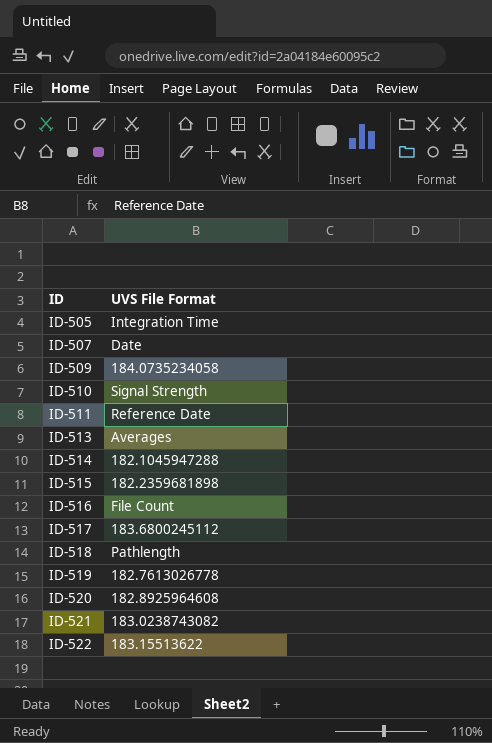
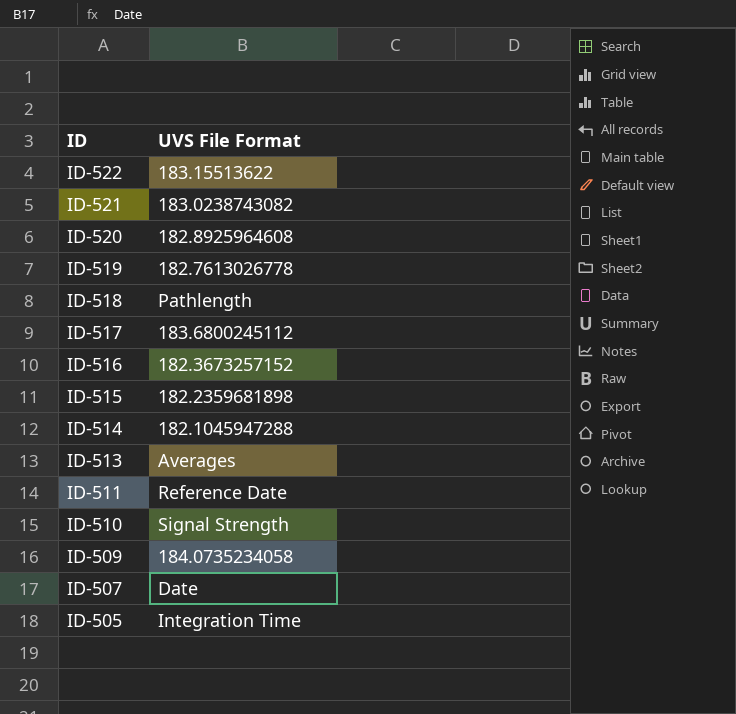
row order: ID ascending -> ID descending
ID-516 | UVS File Format: File Count -> 182.3673257152

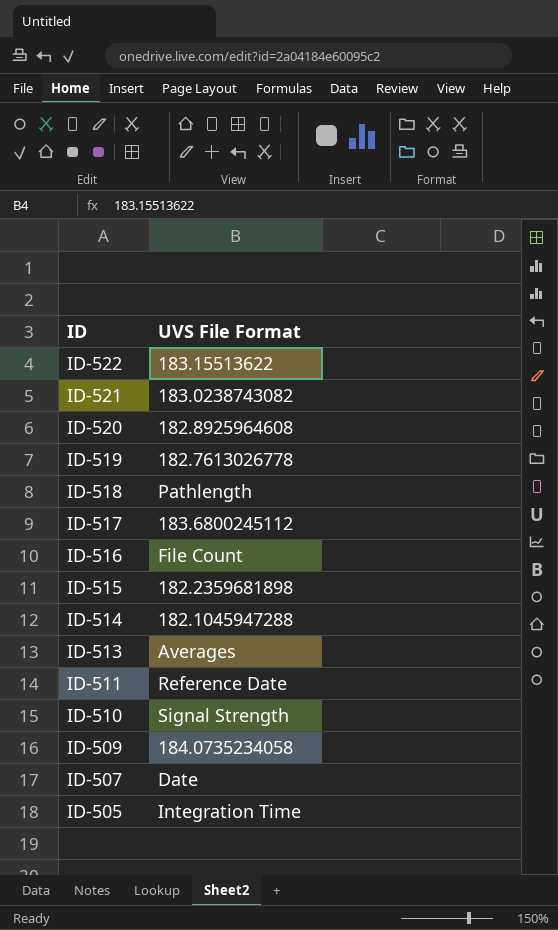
ID-516 | UVS File Format: 182.3673257152 -> File Count

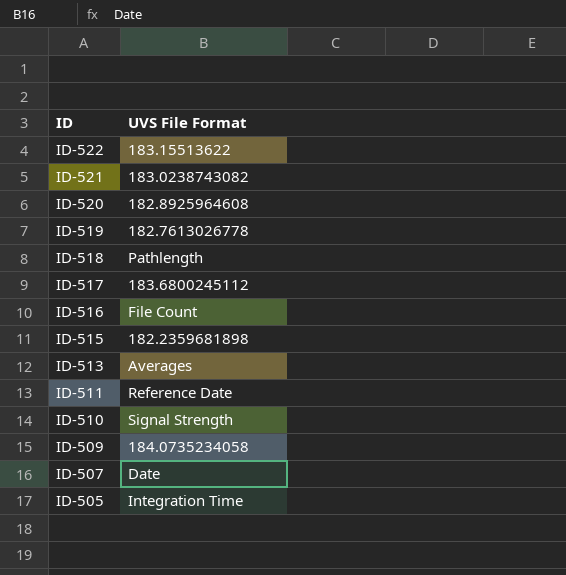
row ID-514: 182.1045947288 -> none

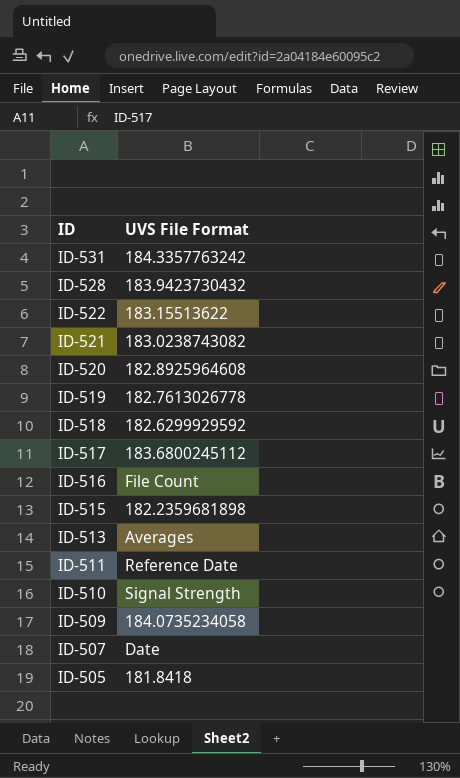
row ID-531: none -> 184.3357763242
row ID-528: none -> 183.9423730432
ID-518 | UVS File Format: Pathlength -> 182.6299929592
ID-505 | UVS File Format: Integration Time -> 181.8418

